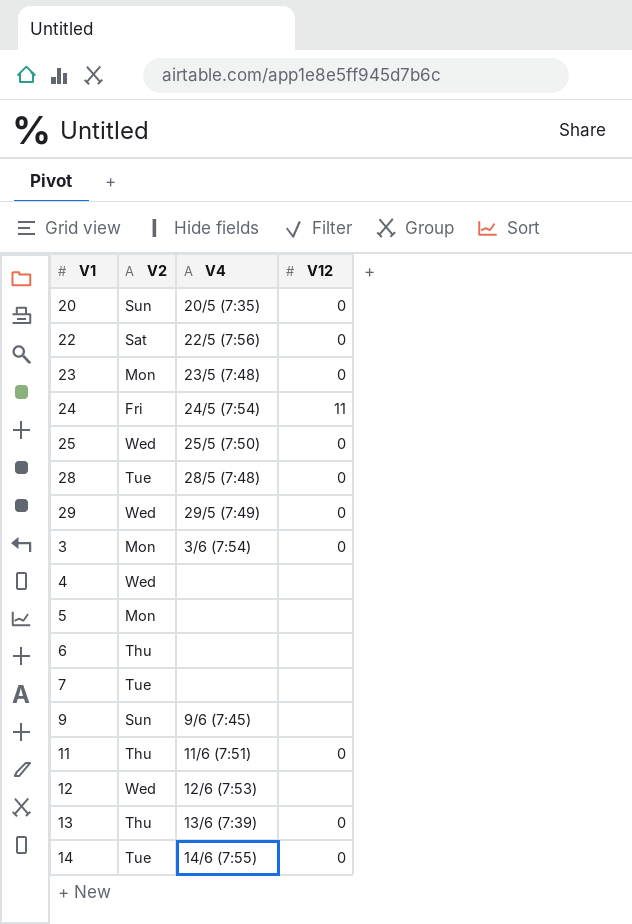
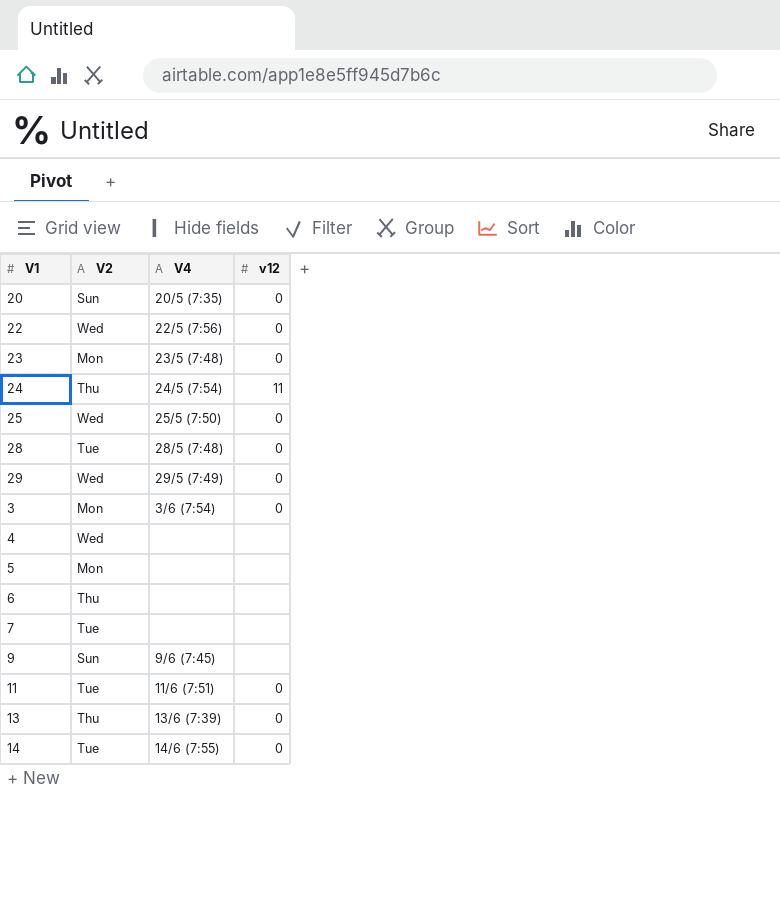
column name: V12 -> v12
row 12: Wed | 12/6 (7:53) | none -> none
22 | V2: Sat -> Wed
24 | V2: Fri -> Thu
11 | V2: Thu -> Tue

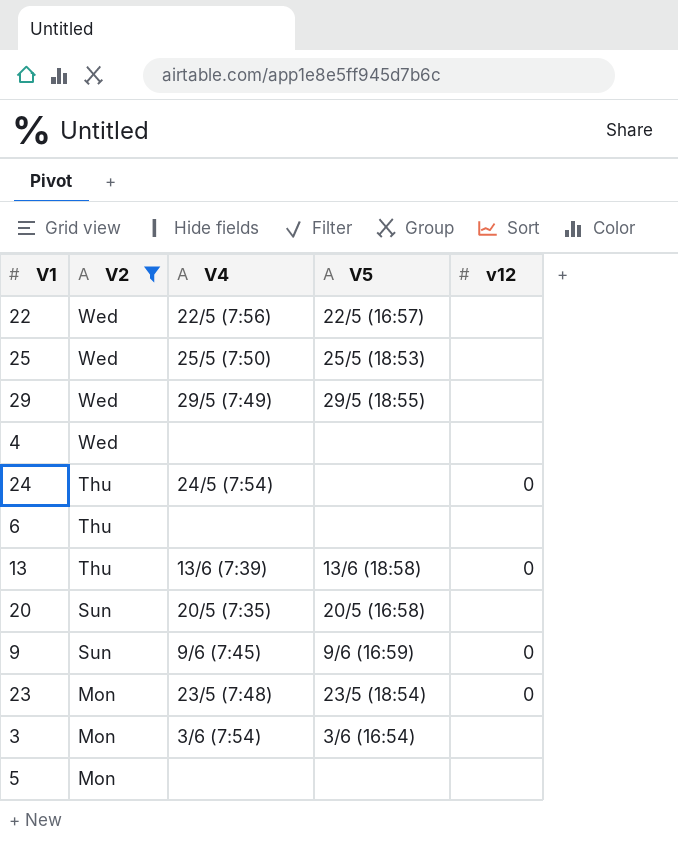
filter: none -> V2 != Tue
row order: none -> V2 descending
column V5 | position: none -> 4
22 | v12: 0 -> none
25 | v12: 0 -> none
29 | v12: 0 -> none
24 | v12: 11 -> 0
20 | v12: 0 -> none
9 | v12: none -> 0
3 | v12: 0 -> none

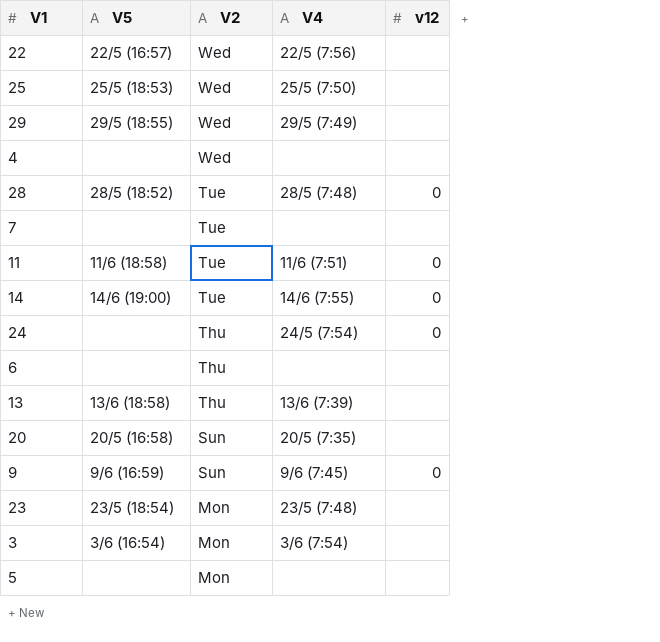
filter: V2 != Tue -> none
column V5 | position: 4 -> 2
13 | v12: 0 -> none
23 | v12: 0 -> none

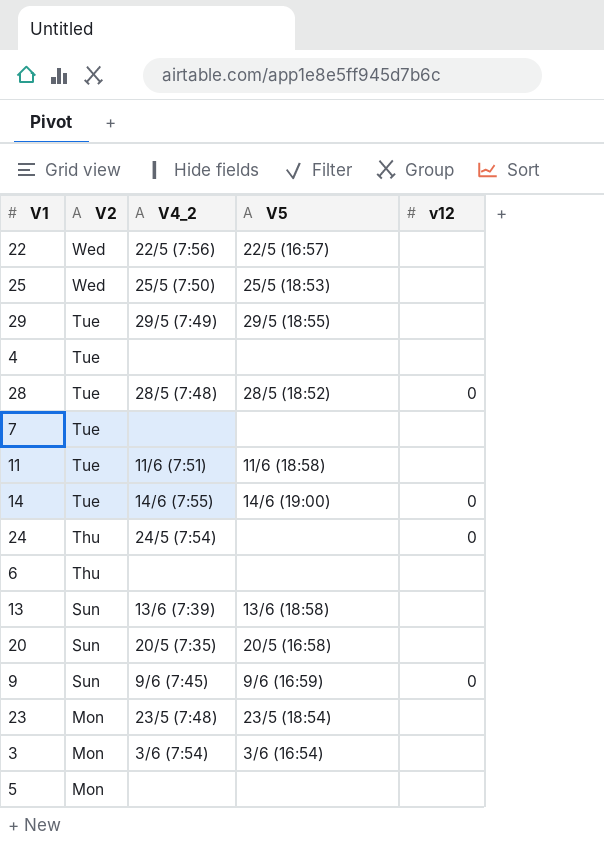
column name: V4 -> V4_2
column V5 | position: 2 -> 4
29 | V2: Wed -> Tue
4 | V2: Wed -> Tue
11 | v12: 0 -> none
13 | V2: Thu -> Sun

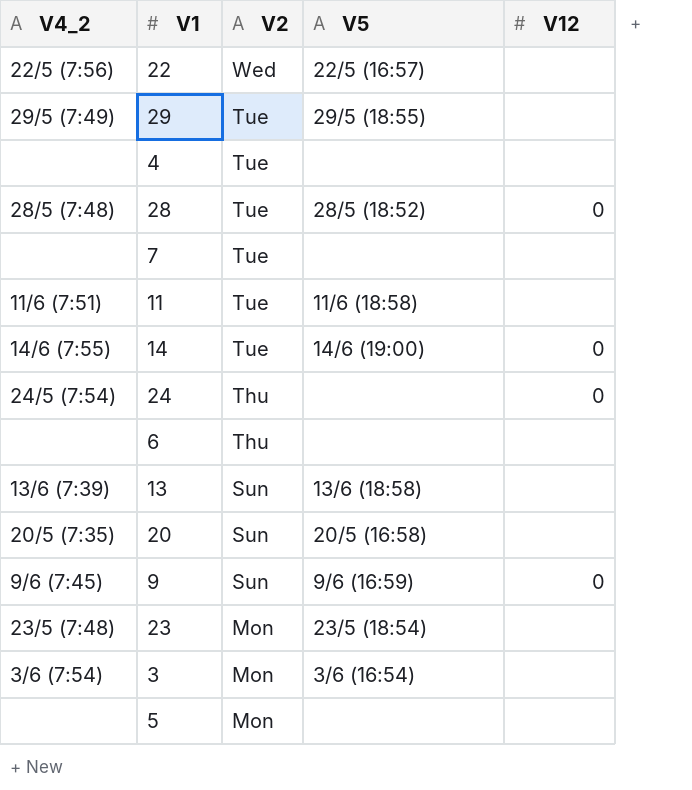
column V4_2 | position: 3 -> 1
column name: v12 -> V12
row 25: Wed | 25/5 (7:50) | 25/5 (18:53) | none -> none

